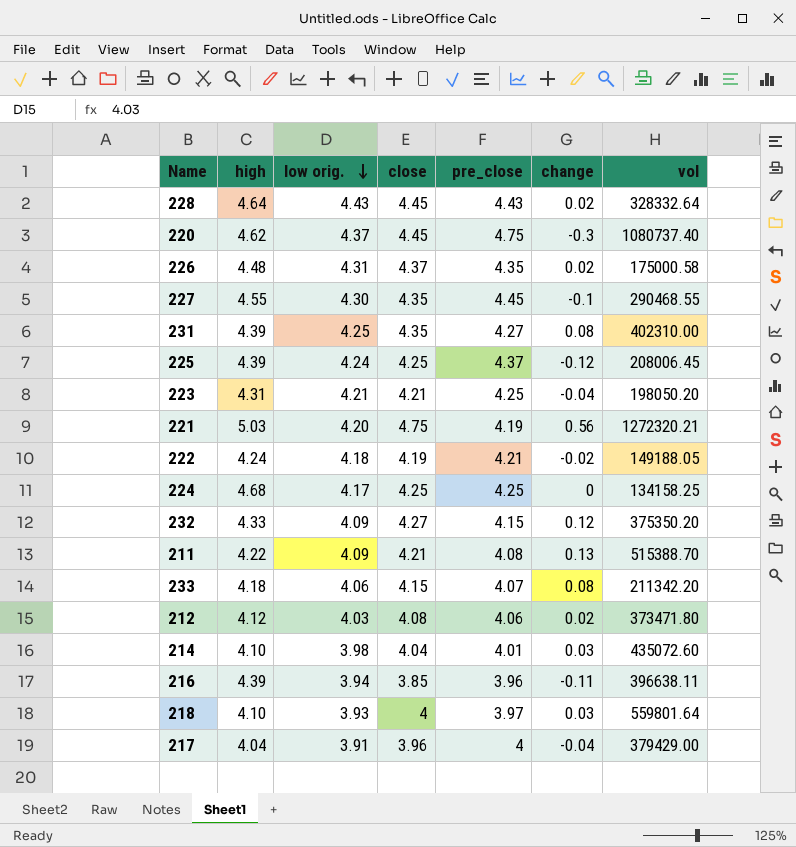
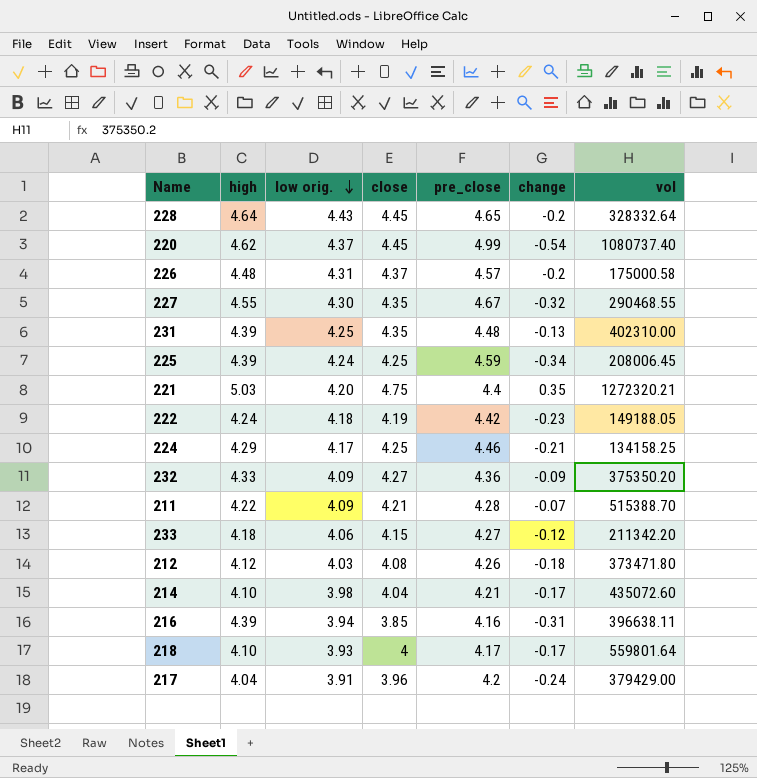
row 223: 4.31 | 4.21 | 4.21 | 4.25 | -0.04 | 198050.20 -> none
228 | pre_close: 4.43 -> 4.65
228 | change: 0.02 -> -0.2
220 | pre_close: 4.75 -> 4.99
220 | change: -0.3 -> -0.54
226 | pre_close: 4.35 -> 4.57
226 | change: 0.02 -> -0.2
227 | pre_close: 4.45 -> 4.67
227 | change: -0.1 -> -0.32
231 | pre_close: 4.27 -> 4.48
231 | change: 0.08 -> -0.13
225 | pre_close: 4.37 -> 4.59
225 | change: -0.12 -> -0.34
221 | pre_close: 4.19 -> 4.4
221 | change: 0.56 -> 0.35
222 | pre_close: 4.21 -> 4.42
222 | change: -0.02 -> -0.23
224 | high: 4.68 -> 4.29
224 | pre_close: 4.25 -> 4.46
224 | change: 0 -> -0.21
232 | pre_close: 4.15 -> 4.36
232 | change: 0.12 -> -0.09
211 | pre_close: 4.08 -> 4.28
211 | change: 0.13 -> -0.07
233 | pre_close: 4.07 -> 4.27
233 | change: 0.08 -> -0.12
212 | pre_close: 4.06 -> 4.26
212 | change: 0.02 -> -0.18
214 | pre_close: 4.01 -> 4.21
214 | change: 0.03 -> -0.17
216 | pre_close: 3.96 -> 4.16
216 | change: -0.11 -> -0.31
218 | pre_close: 3.97 -> 4.17
218 | change: 0.03 -> -0.17
217 | pre_close: 4 -> 4.2
217 | change: -0.04 -> -0.24

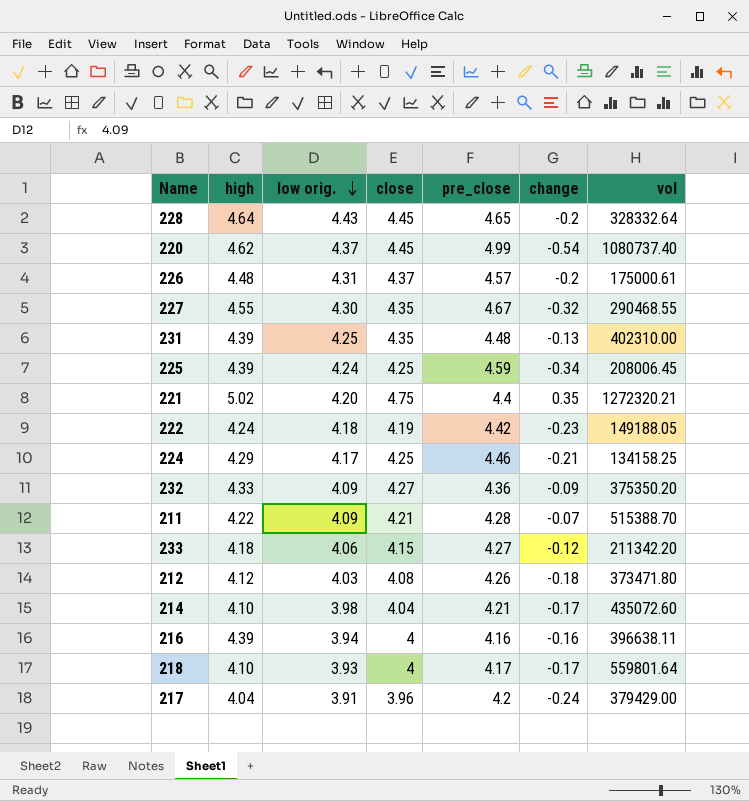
226 | vol: 175000.58 -> 175000.61
221 | high: 5.03 -> 5.02
216 | close: 3.85 -> 4
216 | change: -0.31 -> -0.16

